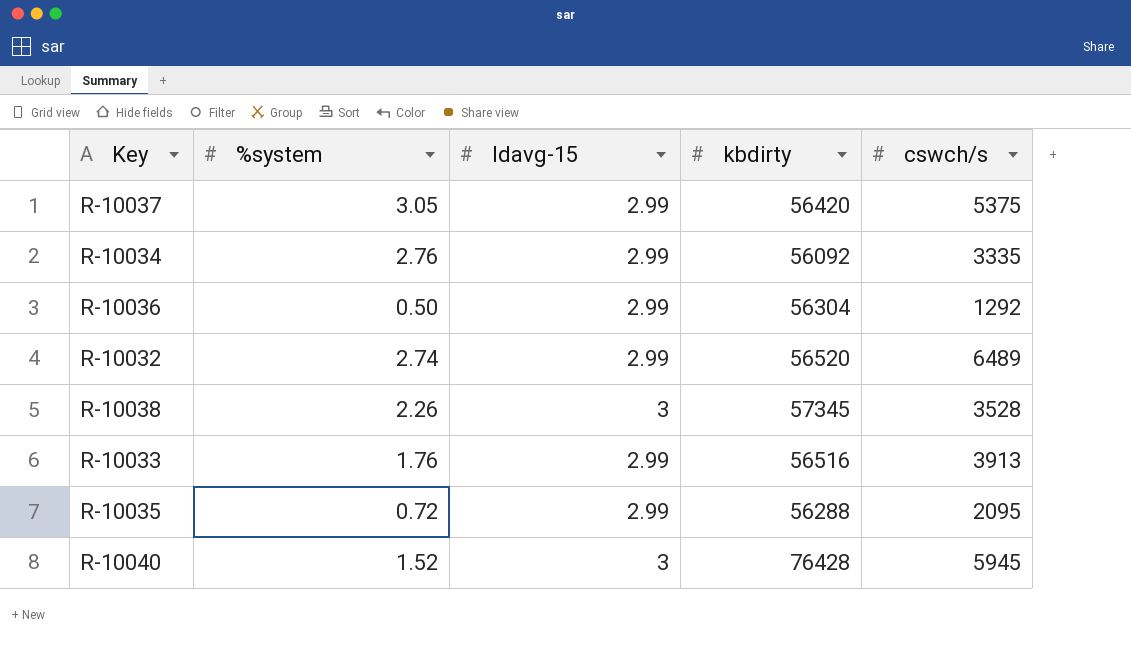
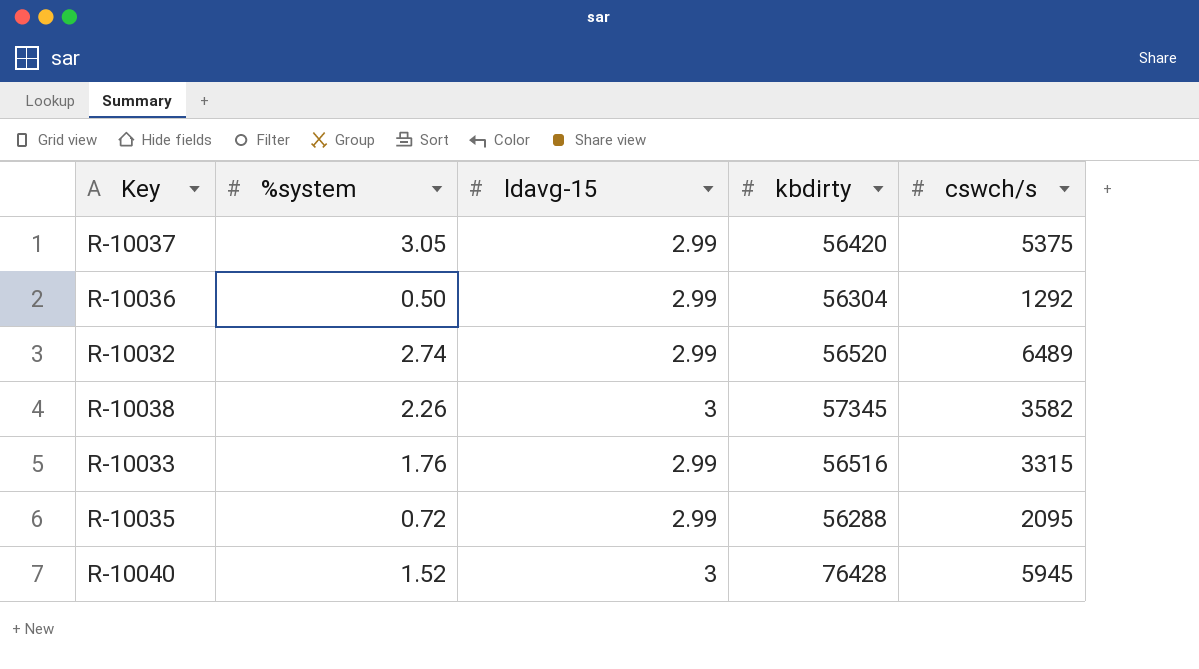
row R-10034: 2.76 | 2.99 | 56092 | 3335 -> none
R-10038 | cswch/s: 3528 -> 3582
R-10033 | cswch/s: 3913 -> 3315

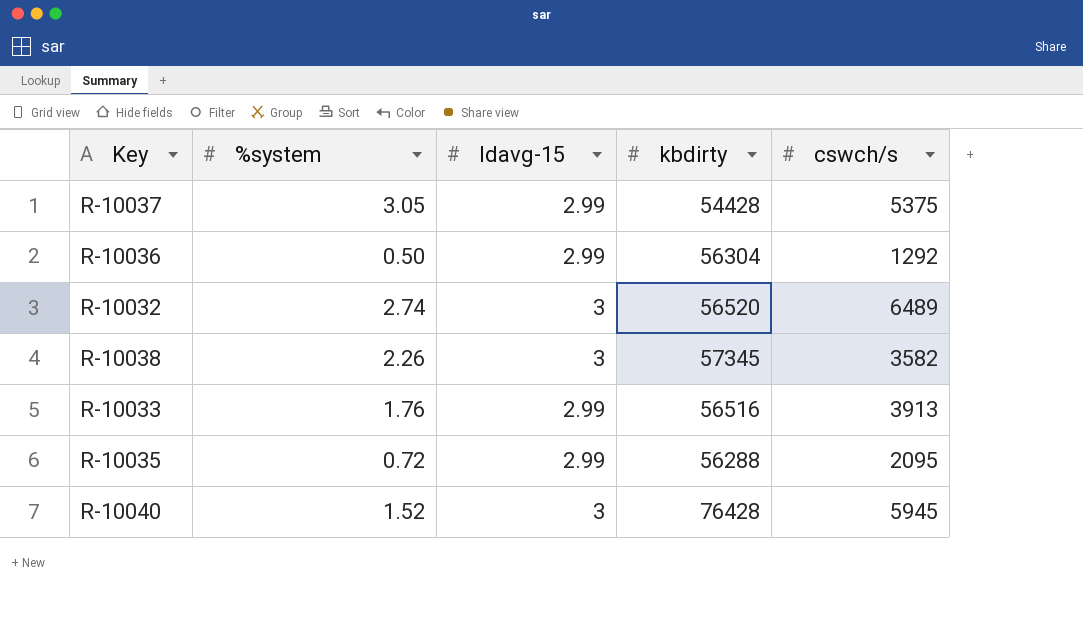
R-10037 | kbdirty: 56420 -> 54428
R-10032 | ldavg-15: 2.99 -> 3
R-10033 | cswch/s: 3315 -> 3913

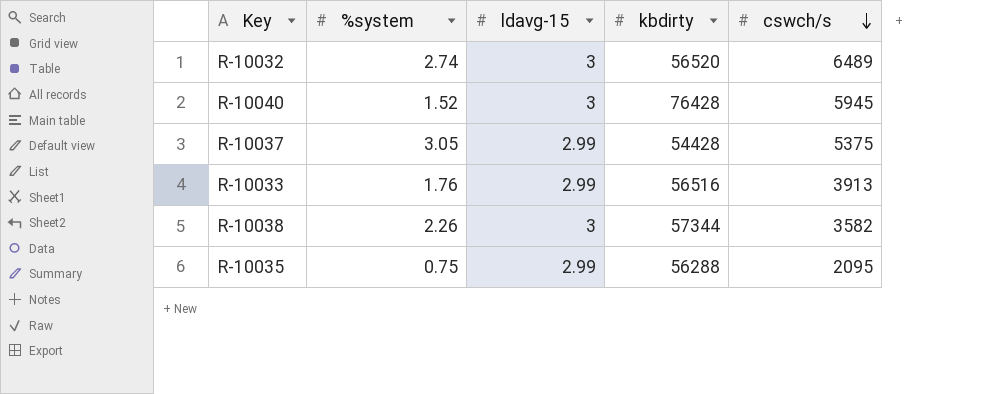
row order: none -> cswch/s descending
row R-10036: 0.50 | 2.99 | 56304 | 1292 -> none
R-10038 | kbdirty: 57345 -> 57344
R-10035 | %system: 0.72 -> 0.75

